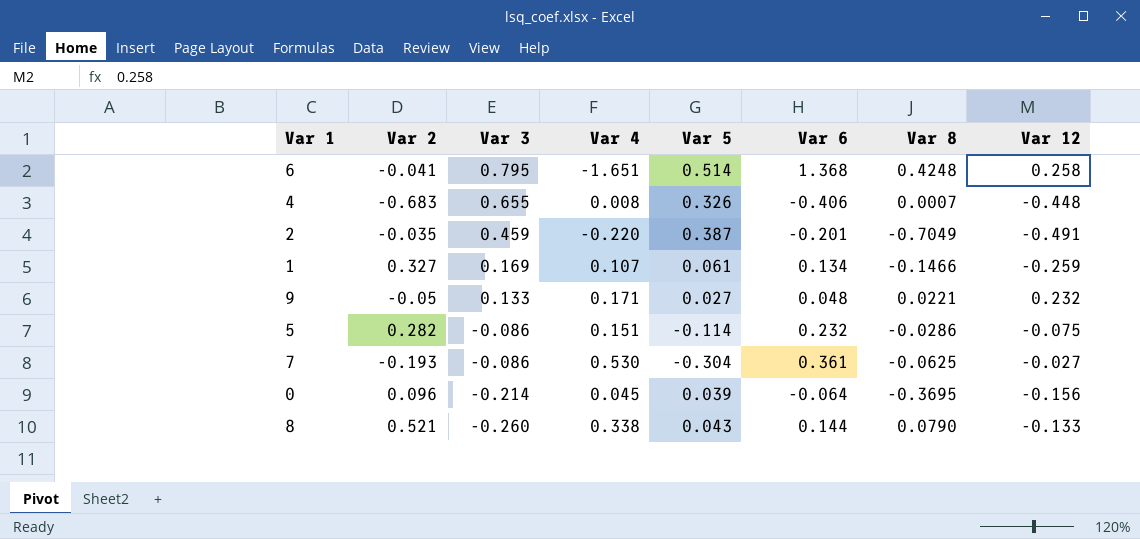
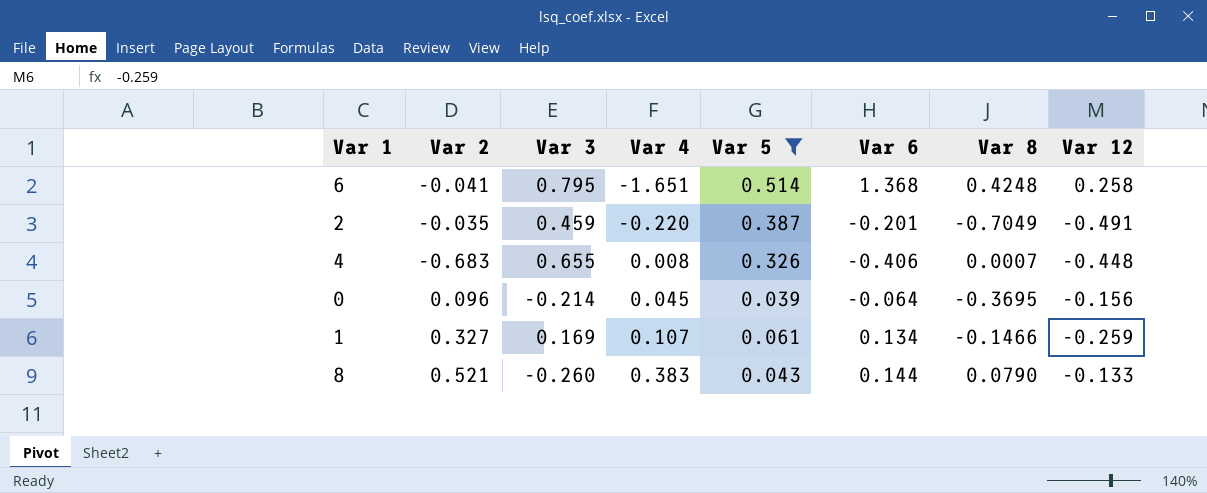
filter: none -> Var 5 >= 0.039
row order: Var 3 descending -> Var 4 ascending
8 | Var 4: 0.338 -> 0.383

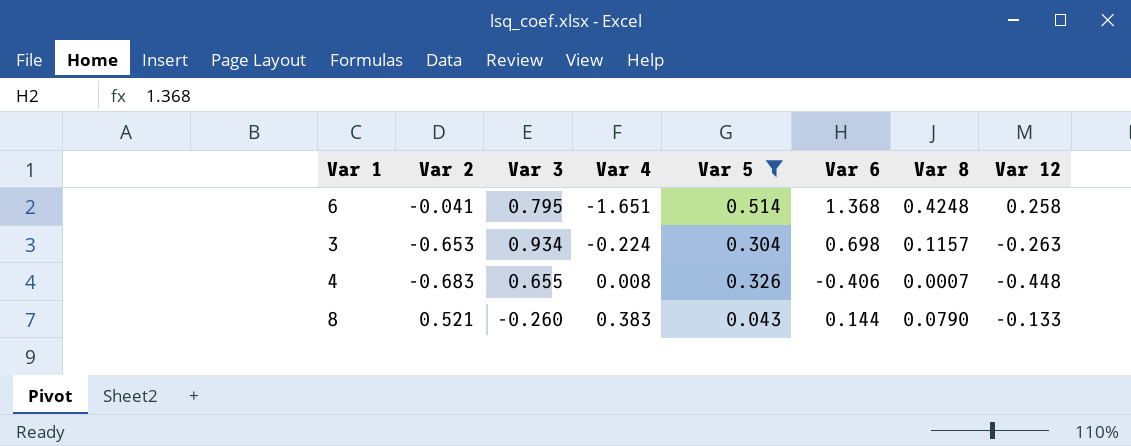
row 2: -0.035 | 0.459 | -0.220 | 0.387 | -0.201 | -0.7049 | -0.491 -> none
row 0: 0.096 | -0.214 | 0.045 | 0.039 | -0.064 | -0.3695 | -0.156 -> none
row 1: 0.327 | 0.169 | 0.107 | 0.061 | 0.134 | -0.1466 | -0.259 -> none
row 3: none -> -0.653 | 0.934 | -0.224 | 0.304 | 0.698 | 0.1157 | -0.263

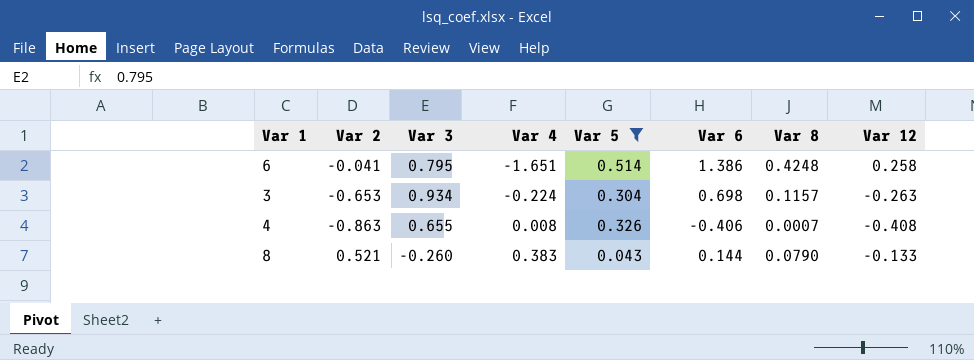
6 | Var 6: 1.368 -> 1.386
4 | Var 2: -0.683 -> -0.863
4 | Var 12: -0.448 -> -0.408

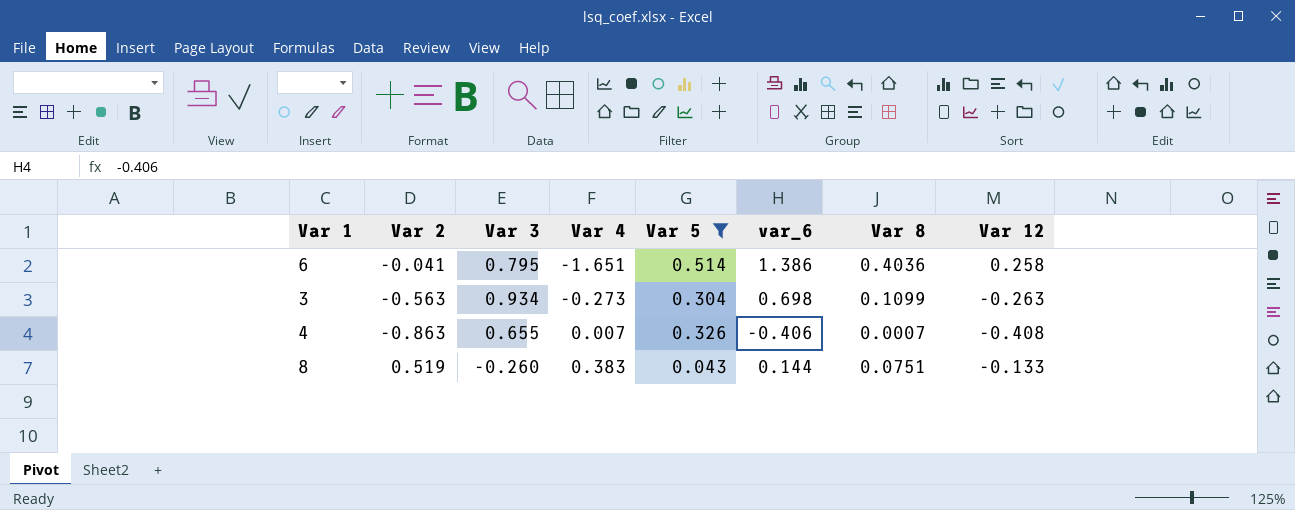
column name: Var 6 -> var_6
6 | Var 8: 0.4248 -> 0.4036
3 | Var 2: -0.653 -> -0.563
3 | Var 4: -0.224 -> -0.273
3 | Var 8: 0.1157 -> 0.1099
4 | Var 4: 0.008 -> 0.007
8 | Var 2: 0.521 -> 0.519
8 | Var 8: 0.0790 -> 0.0751

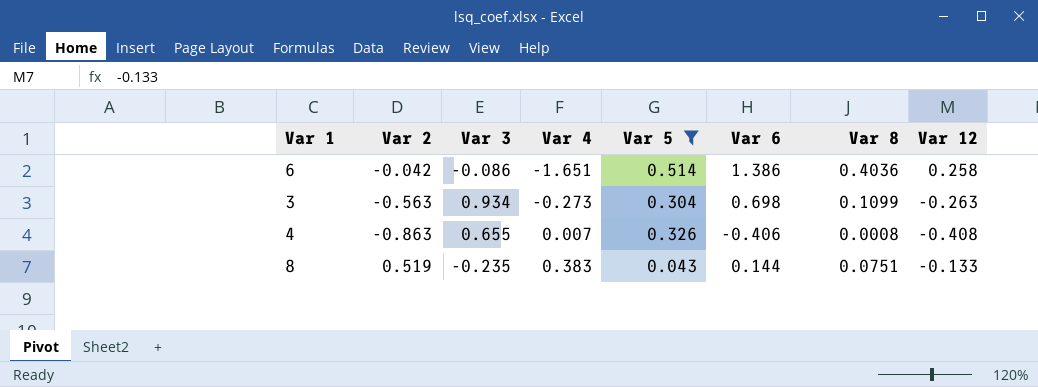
column name: var_6 -> Var 6
6 | Var 2: -0.041 -> -0.042
6 | Var 3: 0.795 -> -0.086
4 | Var 8: 0.0007 -> 0.0008
8 | Var 3: -0.260 -> -0.235

